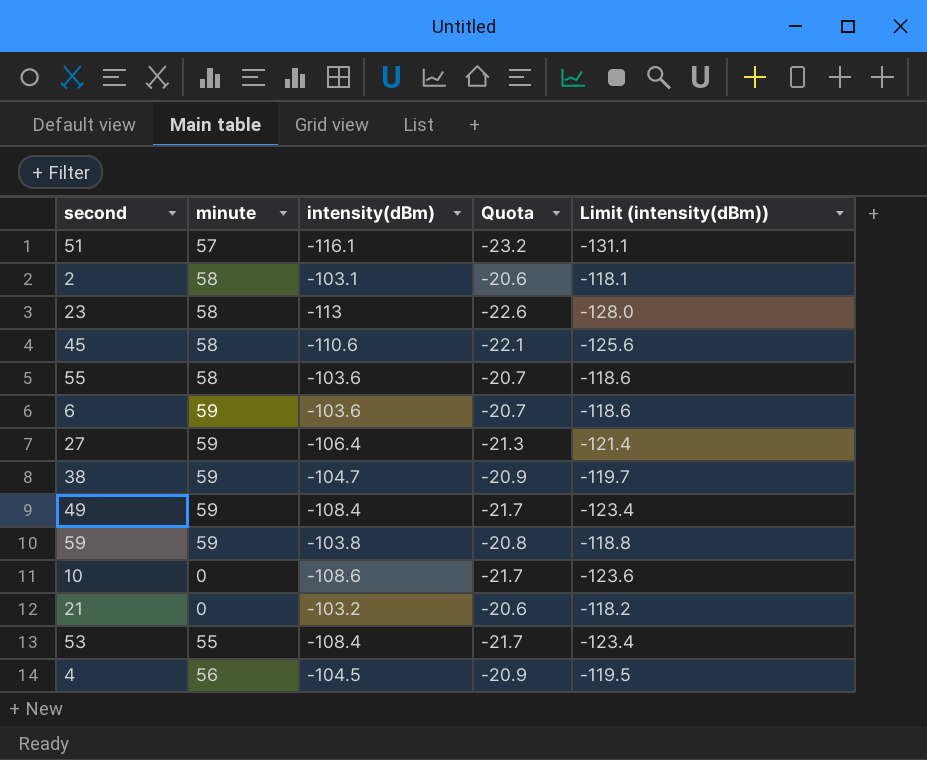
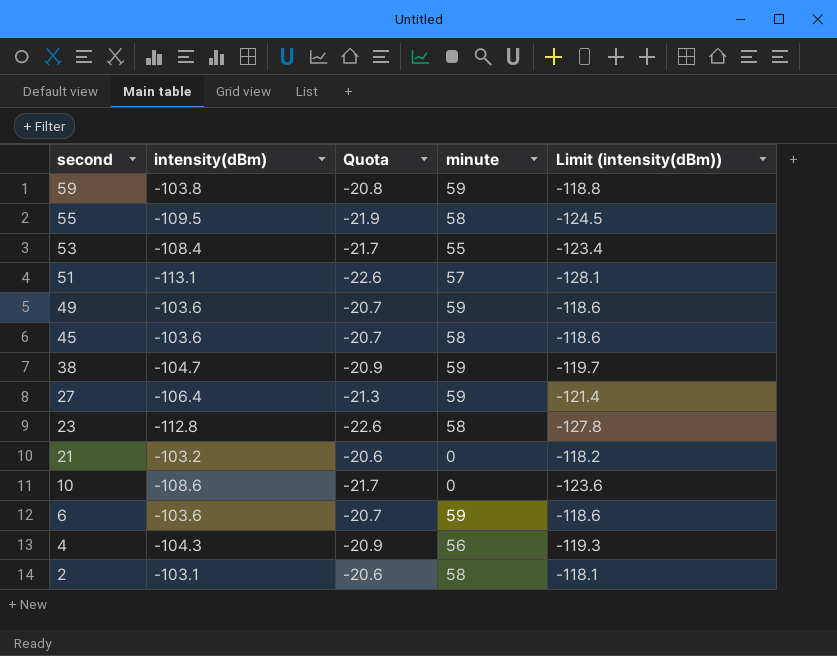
row order: none -> second descending
column minute | position: 2 -> 4
55 | intensity(dBm): -103.6 -> -109.5
55 | Quota: -20.7 -> -21.9
55 | Limit (intensity(dBm)): -118.6 -> -124.5
51 | intensity(dBm): -116.1 -> -113.1
51 | Quota: -23.2 -> -22.6
51 | Limit (intensity(dBm)): -131.1 -> -128.1
49 | intensity(dBm): -108.4 -> -103.6
49 | Quota: -21.7 -> -20.7
49 | Limit (intensity(dBm)): -123.4 -> -118.6
45 | intensity(dBm): -110.6 -> -103.6
45 | Quota: -22.1 -> -20.7
45 | Limit (intensity(dBm)): -125.6 -> -118.6
23 | intensity(dBm): -113 -> -112.8
23 | Limit (intensity(dBm)): -128.0 -> -127.8
4 | intensity(dBm): -104.5 -> -104.3
4 | Limit (intensity(dBm)): -119.5 -> -119.3

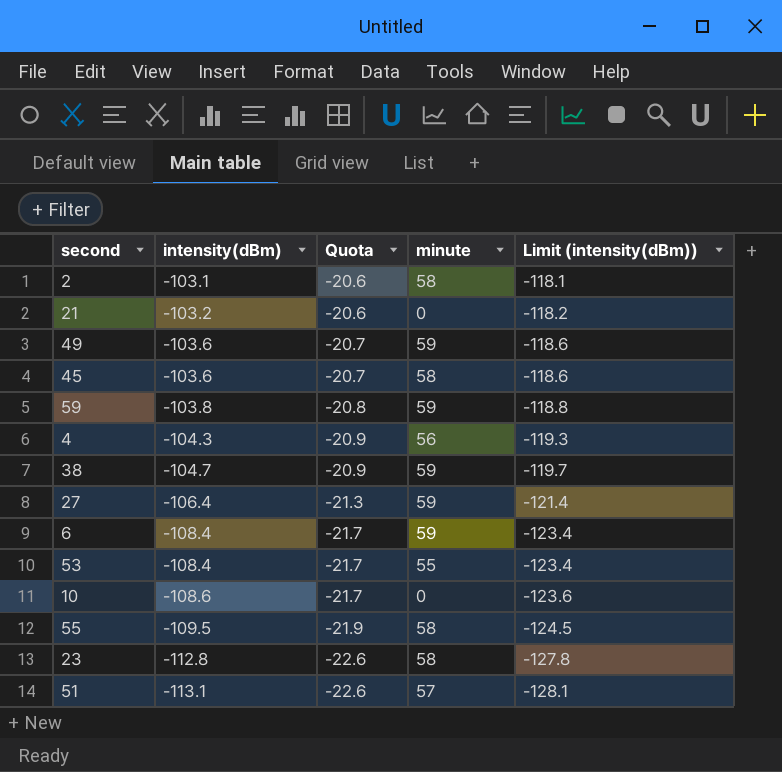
row order: second descending -> intensity(dBm) descending
6 | intensity(dBm): -103.6 -> -108.4
6 | Quota: -20.7 -> -21.7
6 | Limit (intensity(dBm)): -118.6 -> -123.4

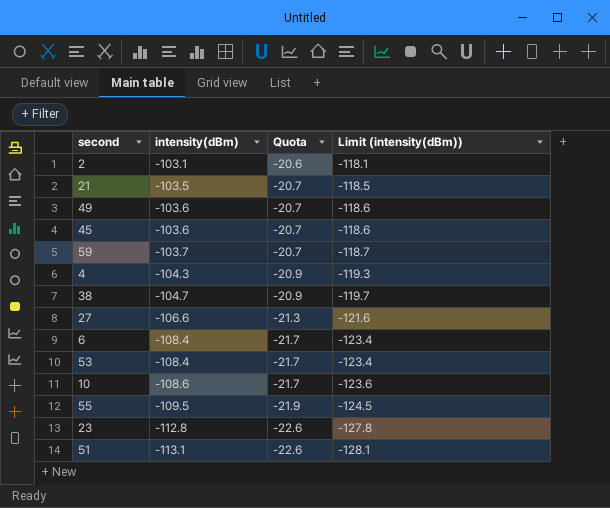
column minute | position: 4 -> none
21 | intensity(dBm): -103.2 -> -103.5
21 | Quota: -20.6 -> -20.7
21 | Limit (intensity(dBm)): -118.2 -> -118.5
59 | intensity(dBm): -103.8 -> -103.7
59 | Quota: -20.8 -> -20.7
59 | Limit (intensity(dBm)): -118.8 -> -118.7
27 | intensity(dBm): -106.4 -> -106.6
27 | Limit (intensity(dBm)): -121.4 -> -121.6

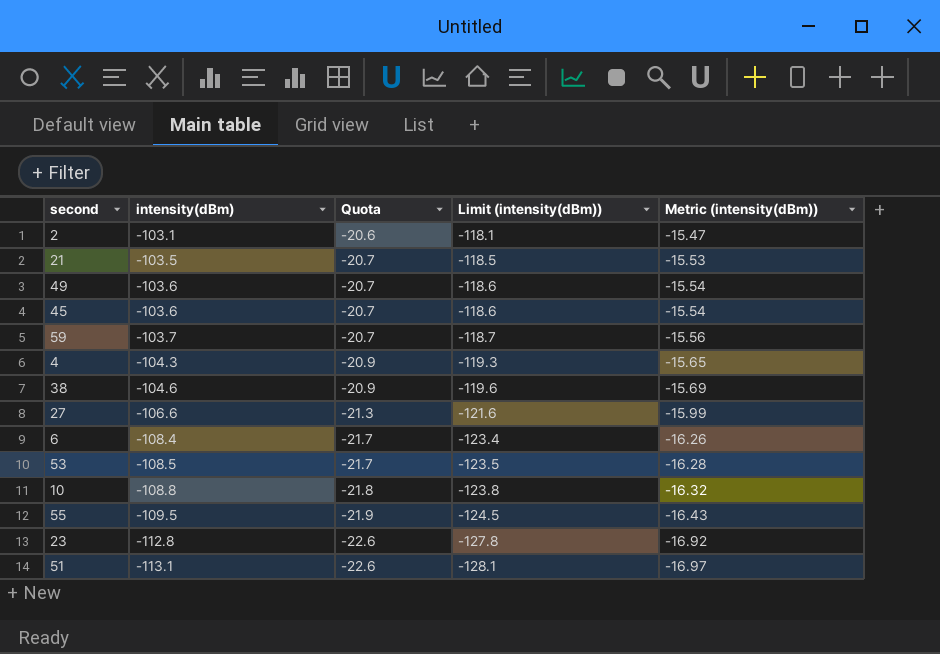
column Metric (intensity(dBm)) | formula: none -> [intensity(dBm)] * 0.15
38 | intensity(dBm): -104.7 -> -104.6
38 | Limit (intensity(dBm)): -119.7 -> -119.6
53 | intensity(dBm): -108.4 -> -108.5
53 | Limit (intensity(dBm)): -123.4 -> -123.5
10 | intensity(dBm): -108.6 -> -108.8
10 | Quota: -21.7 -> -21.8
10 | Limit (intensity(dBm)): -123.6 -> -123.8

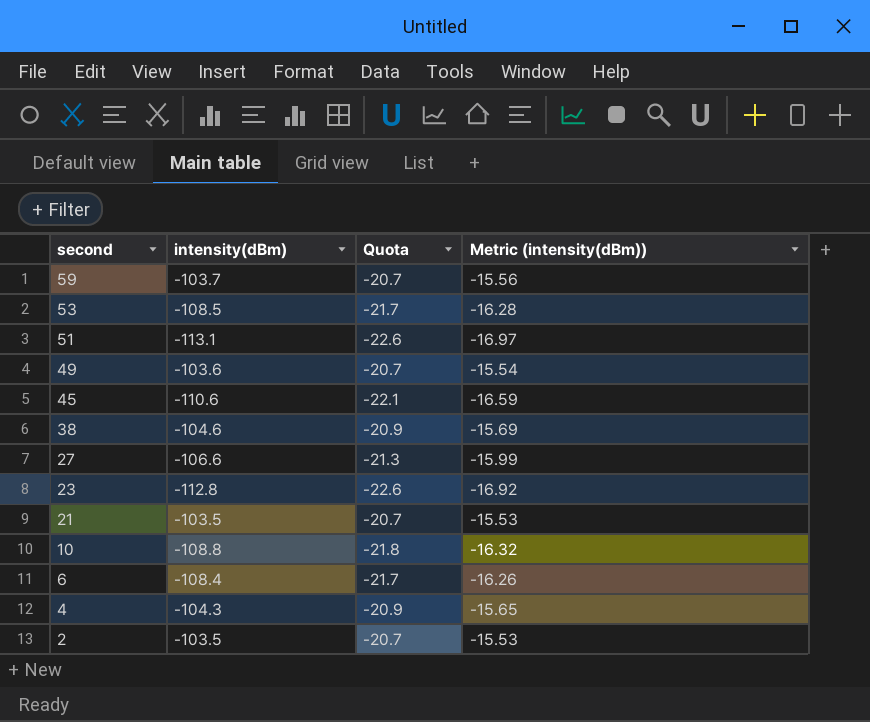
row order: intensity(dBm) descending -> second descending
column Limit (intensity(dBm)) | formula: [intensity(dBm)] - 15 -> none
row 55: -109.5 | -21.9 | -124.5 | -16.43 -> none
45 | intensity(dBm): -103.6 -> -110.6
45 | Quota: -20.7 -> -22.1
45 | Metric (intensity(dBm)): -15.54 -> -16.59
2 | intensity(dBm): -103.1 -> -103.5
2 | Quota: -20.6 -> -20.7
2 | Metric (intensity(dBm)): -15.47 -> -15.53

